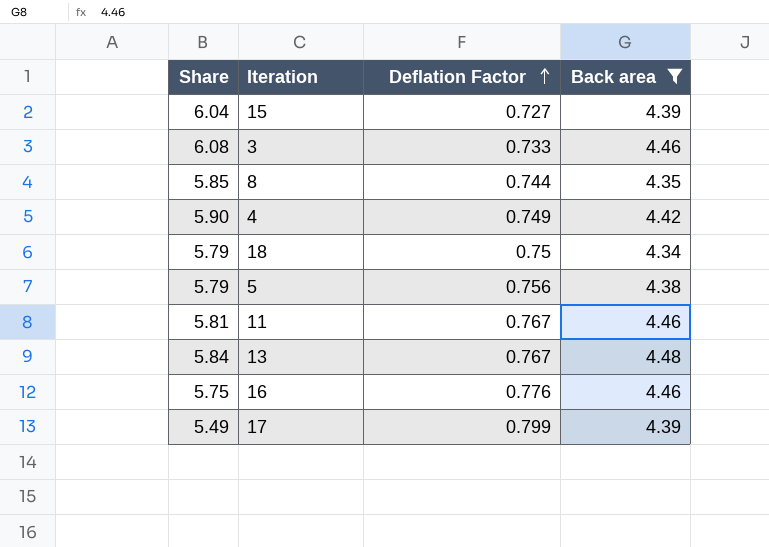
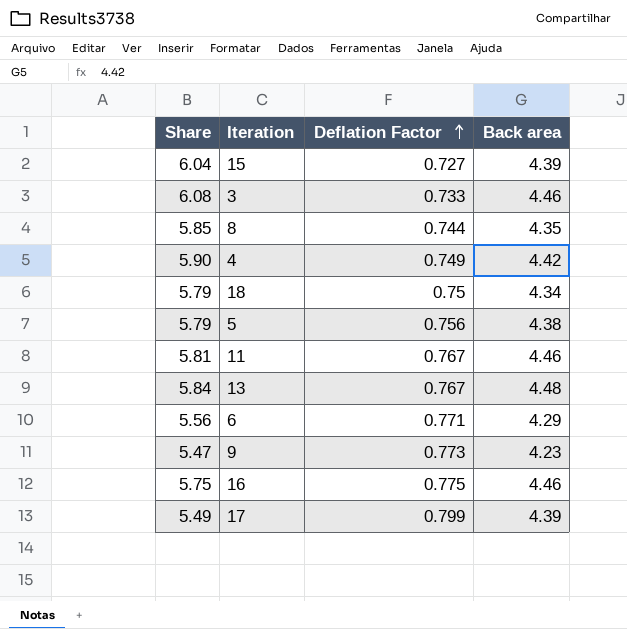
filter: Back area >= 4.34 -> none
16 | Deflation Factor: 0.776 -> 0.775

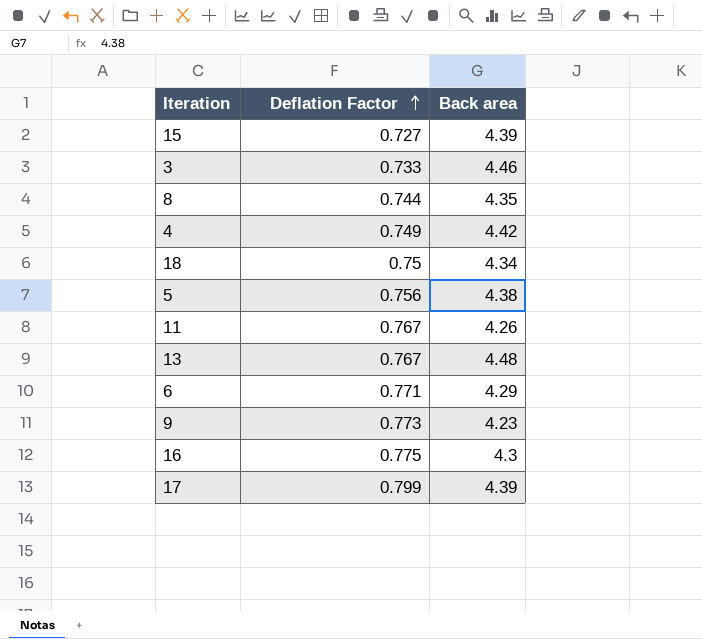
column Share | formula: [Back area] / [Deflation Factor] -> none
11 | Back area: 4.46 -> 4.26
16 | Back area: 4.46 -> 4.3

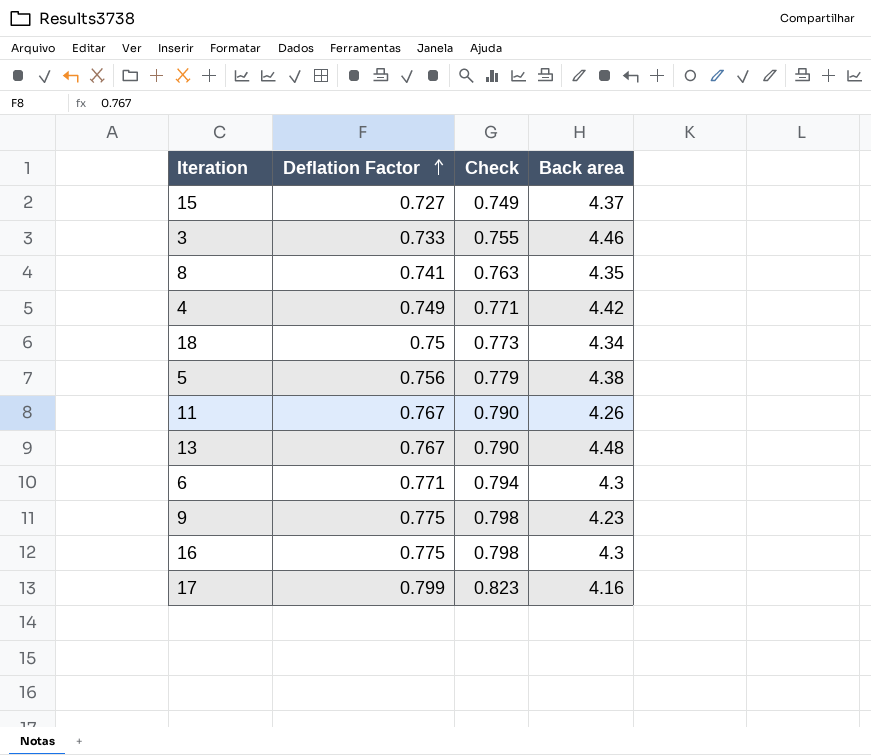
column Check | formula: none -> [Deflation Factor] * 1.03
15 | Back area: 4.39 -> 4.37
8 | Deflation Factor: 0.744 -> 0.741
6 | Back area: 4.29 -> 4.3
9 | Deflation Factor: 0.773 -> 0.775
17 | Back area: 4.39 -> 4.16

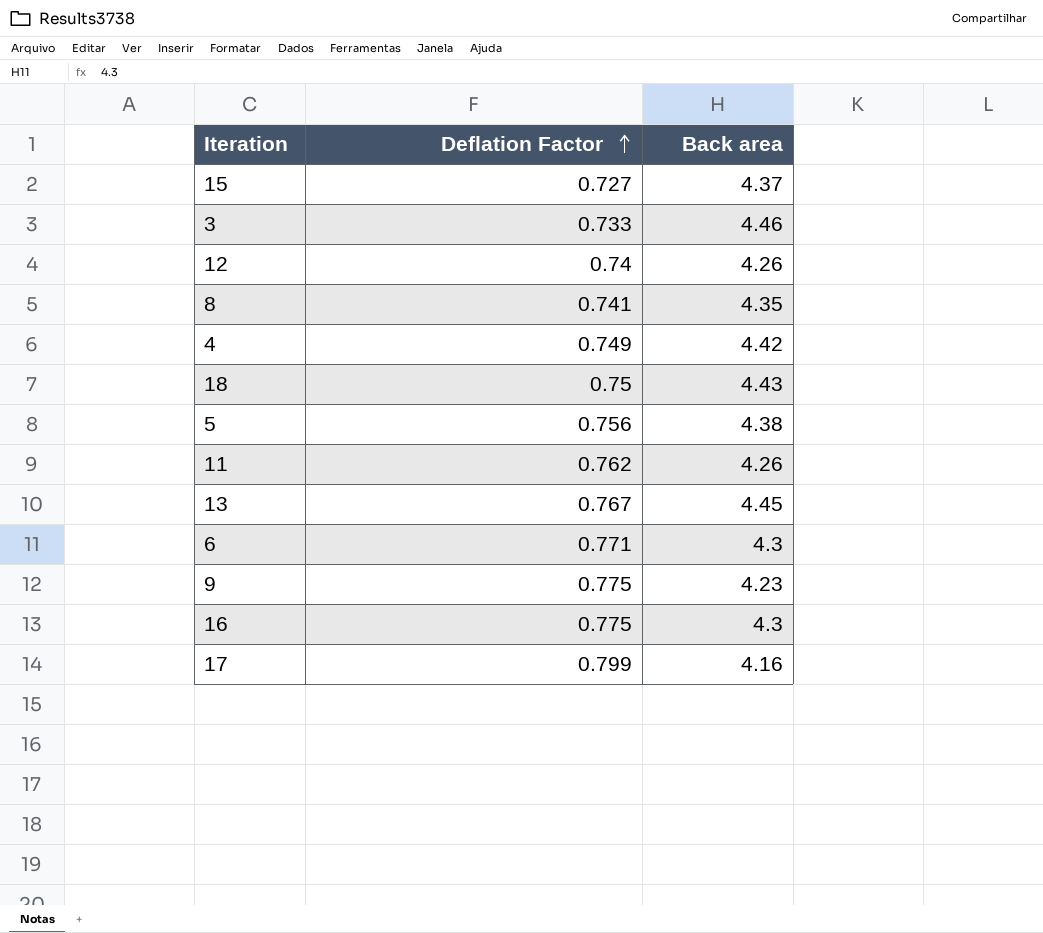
column Check | formula: [Deflation Factor] * 1.03 -> none
row 12: none -> 0.74 | 4.26
18 | Back area: 4.34 -> 4.43
11 | Deflation Factor: 0.767 -> 0.762
13 | Back area: 4.48 -> 4.45

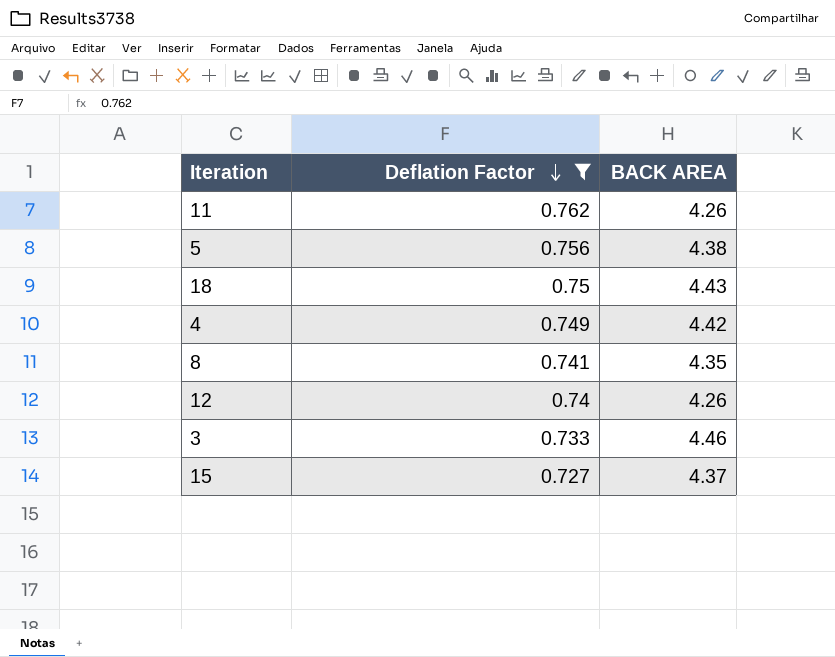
filter: none -> Deflation Factor <= 0.762
row order: Deflation Factor ascending -> Deflation Factor descending
column name: Back area -> BACK AREA

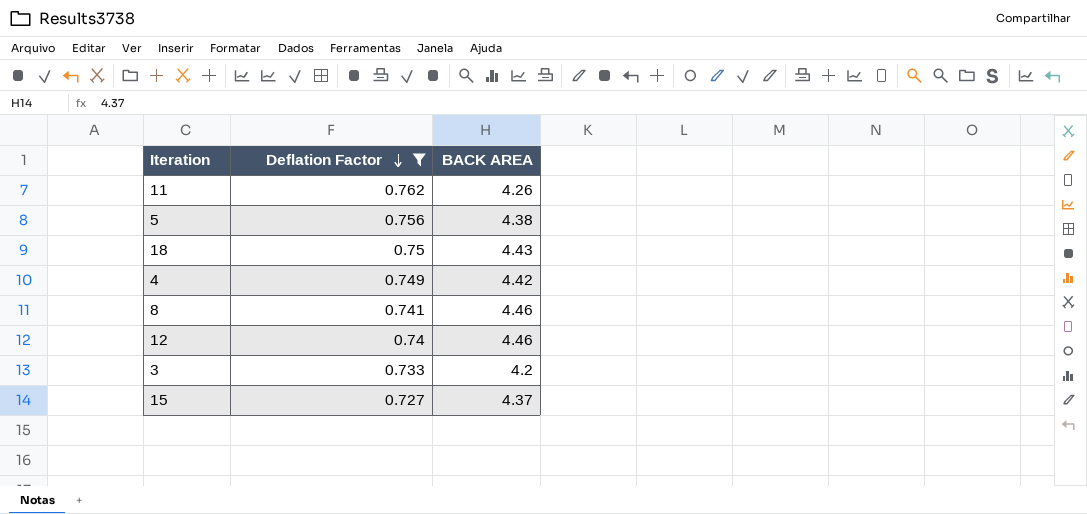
8 | BACK AREA: 4.35 -> 4.46
12 | BACK AREA: 4.26 -> 4.46
3 | BACK AREA: 4.46 -> 4.2

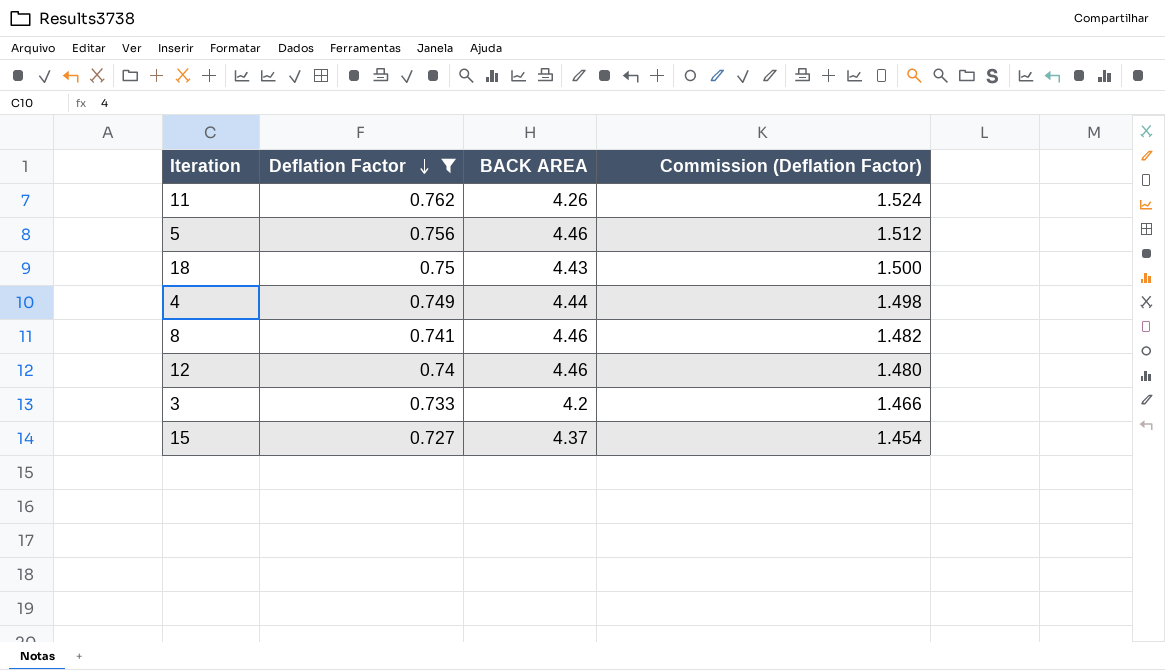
column Commission (Deflation Factor) | formula: none -> [Deflation Factor] * 2
5 | BACK AREA: 4.38 -> 4.46
4 | BACK AREA: 4.42 -> 4.44

